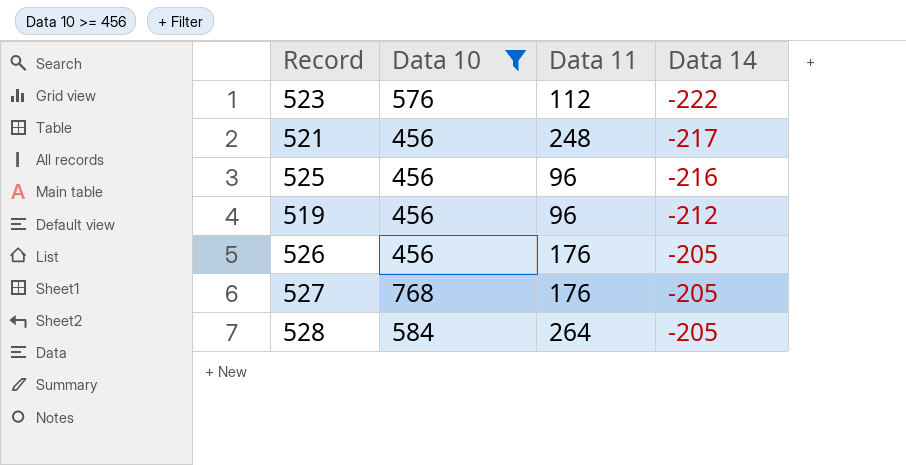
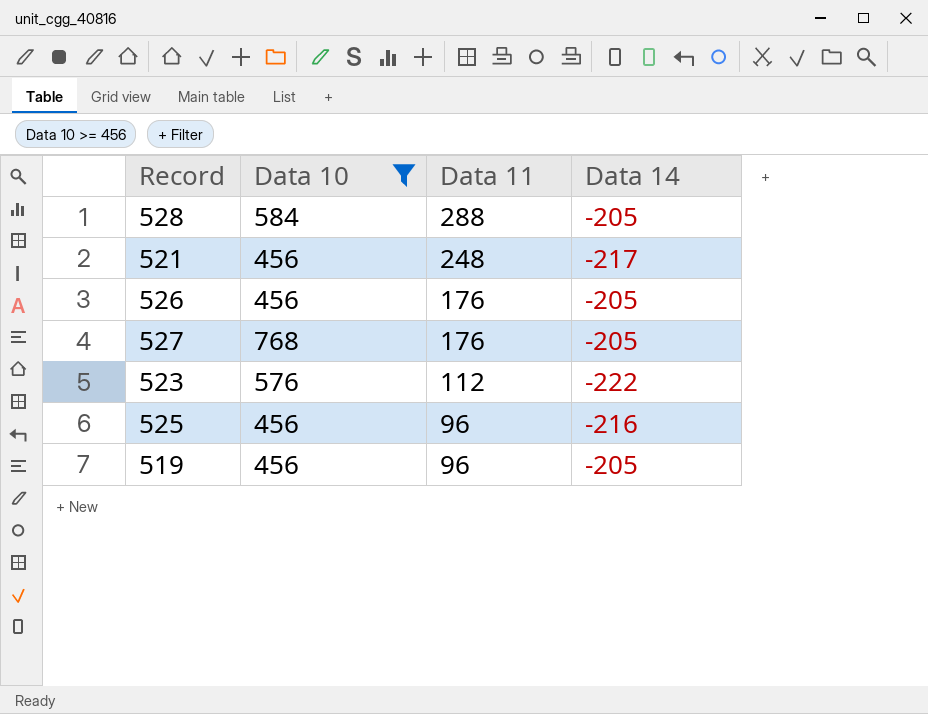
row order: Data 14 ascending -> Data 11 descending
528 | Data 11: 264 -> 288
519 | Data 14: -212 -> -205

